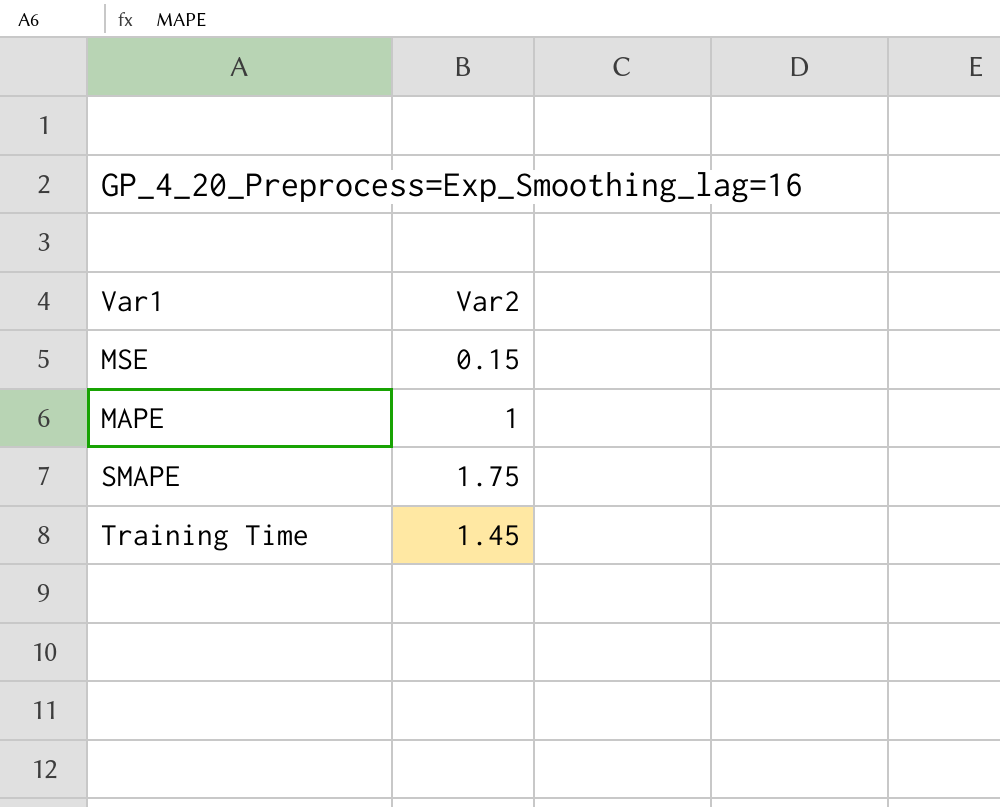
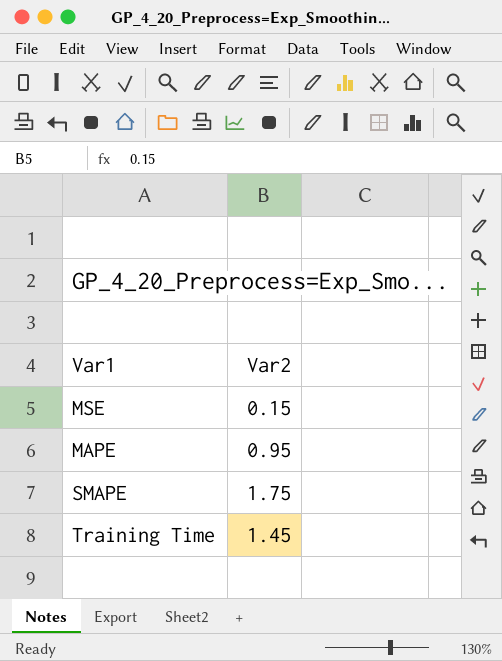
MAPE | Var2: 1 -> 0.95

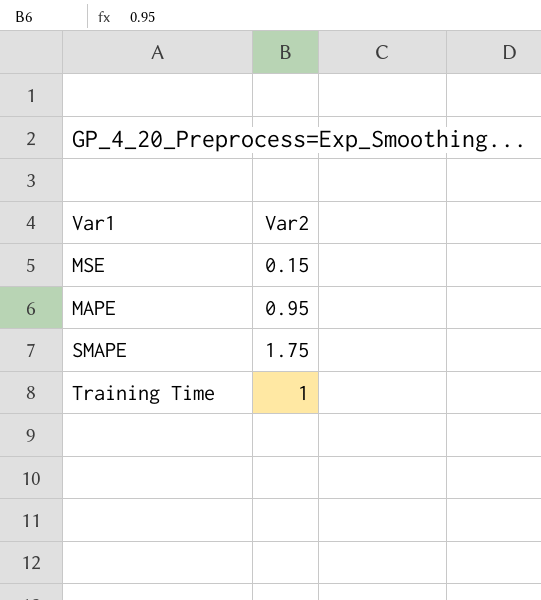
Training Time | Var2: 1.45 -> 1

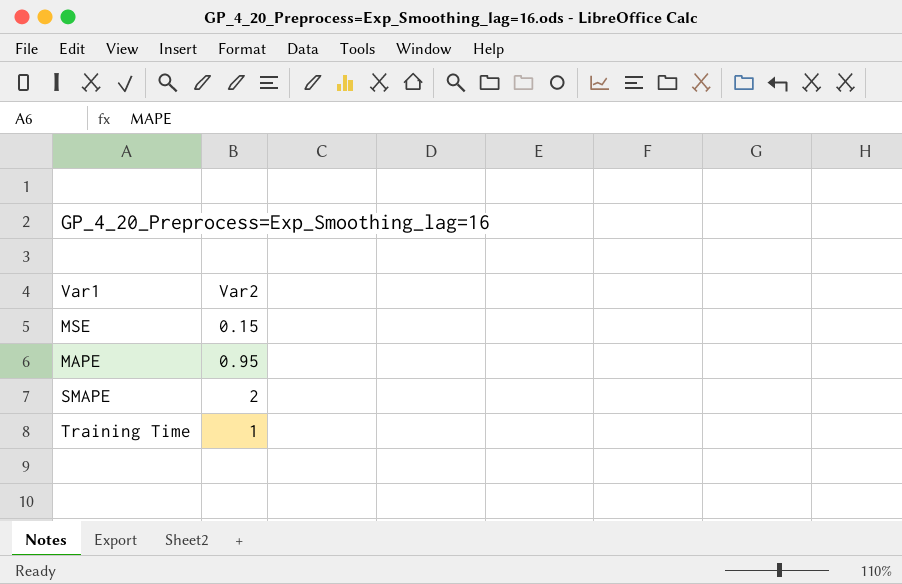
SMAPE | Var2: 1.75 -> 2

